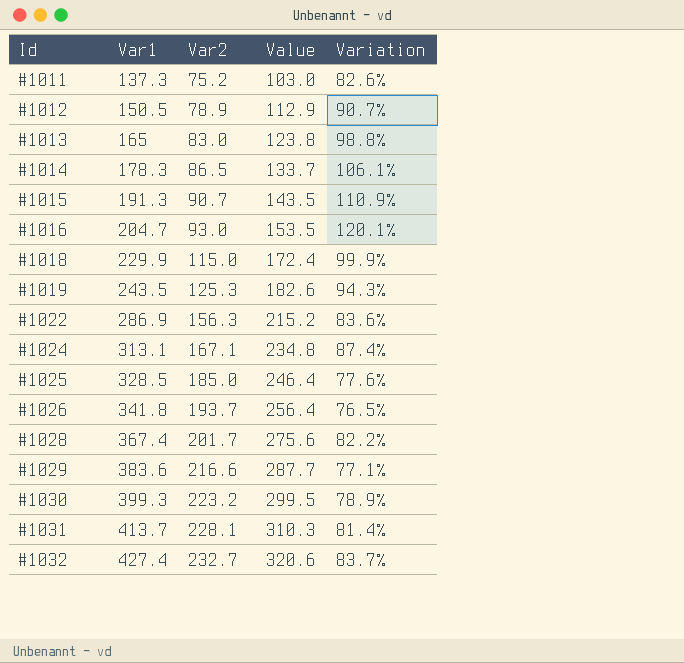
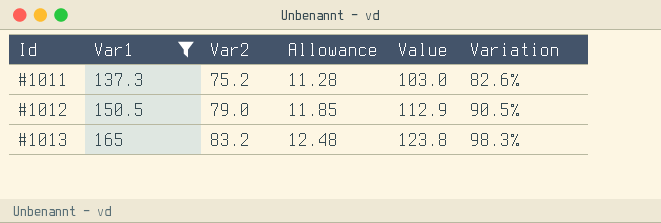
filter: none -> Var1 <= 165
column Allowance | formula: none -> [Var2] * 0.15
#1012 | Var2: 78.9 -> 79.0
#1012 | Variation: 90.7% -> 90.5%
#1013 | Var2: 83.0 -> 83.2
#1013 | Variation: 98.8% -> 98.3%

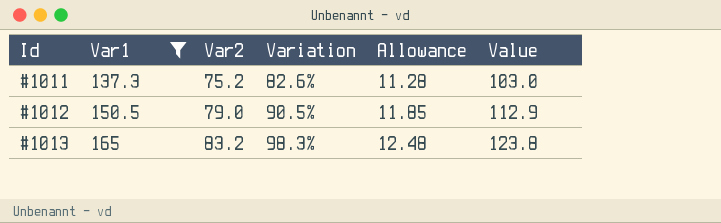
column Variation | position: 6 -> 4

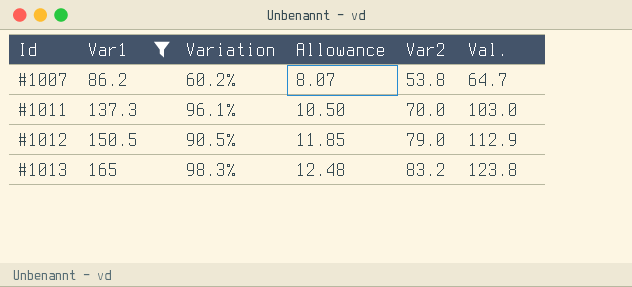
column Var2 | position: 3 -> 5
column name: Value -> Val.
row #1007: none -> 86.2 | 60.2% | 8.07 | 53.8 | 64.7
#1011 | Variation: 82.6% -> 96.1%
#1011 | Allowance: 11.28 -> 10.50
#1011 | Var2: 75.2 -> 70.0

